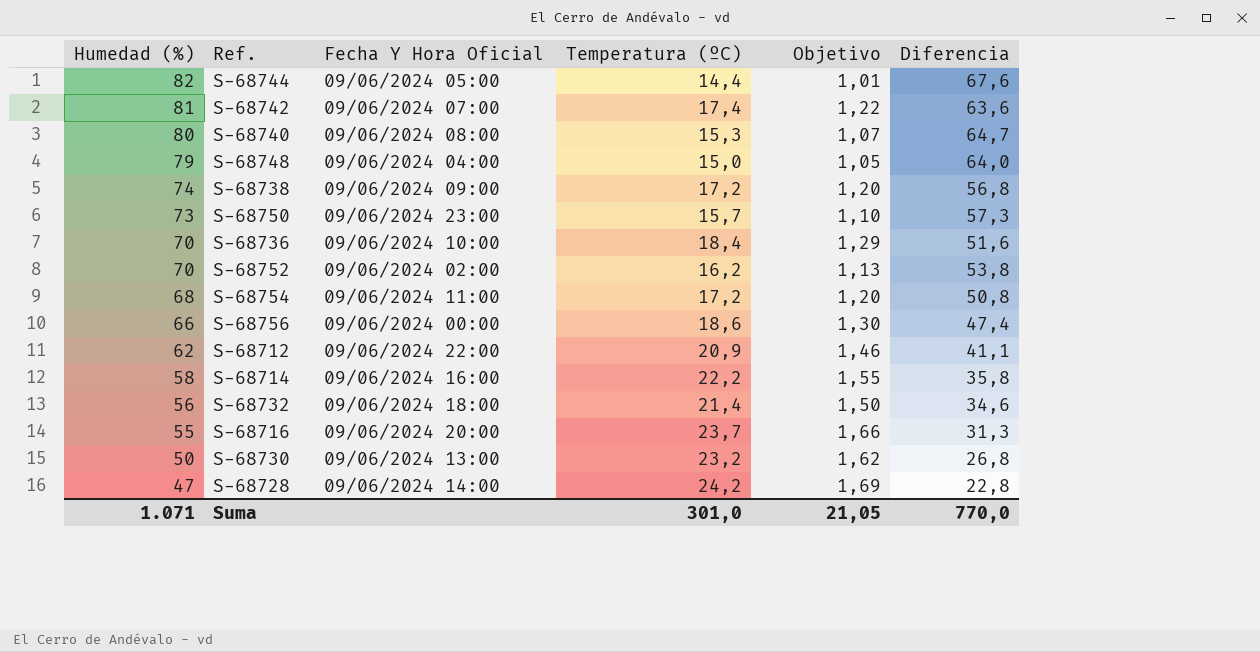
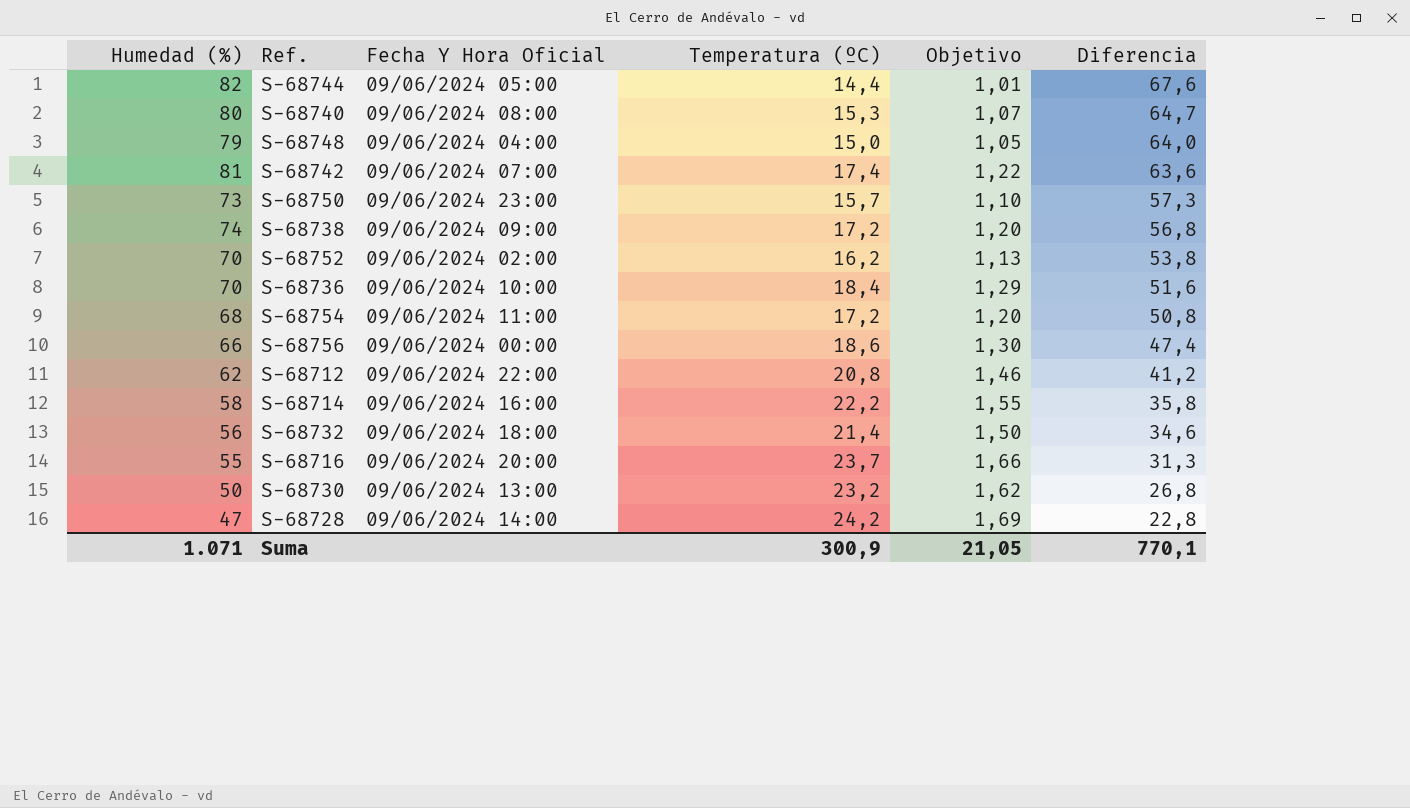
row order: Humedad (%) descending -> Diferencia descending
S-68712 | Temperatura (ºC): 20,9 -> 20,8
S-68712 | Diferencia: 41,1 -> 41,2
Suma | Temperatura (ºC): 301,0 -> 300,9
Suma | Diferencia: 770,0 -> 770,1

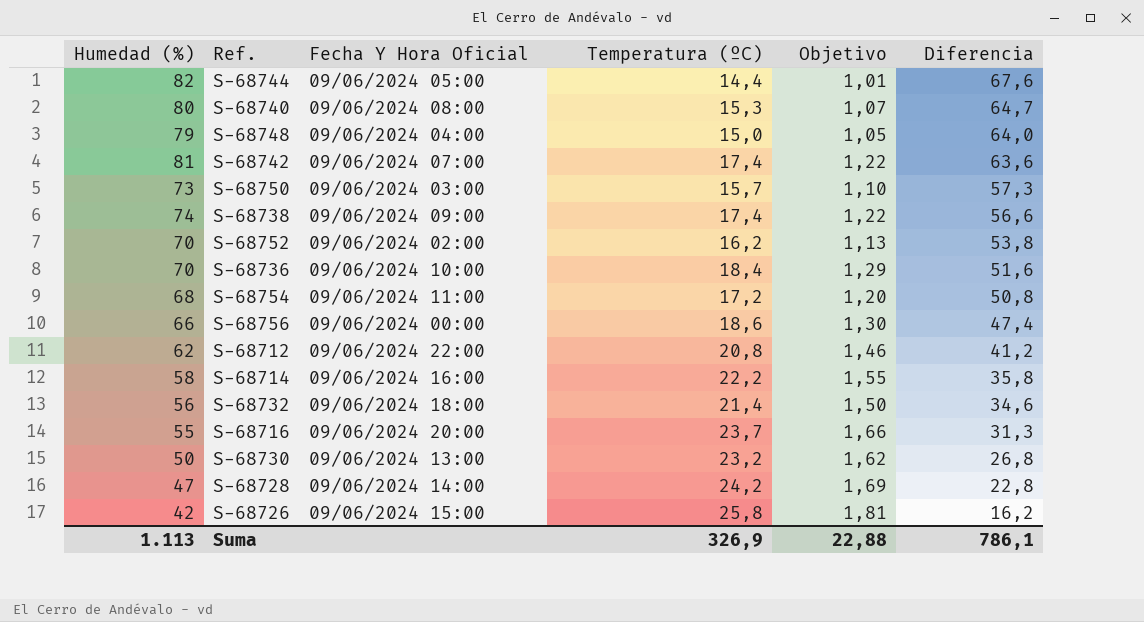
S-68750 | Fecha Y Hora Oficial: 09/06/2024 23:00 -> 09/06/2024 03:00
S-68738 | Temperatura (ºC): 17,2 -> 17,4
S-68738 | Objetivo: 1,20 -> 1,22
S-68738 | Diferencia: 56,8 -> 56,6
row S-68726: none -> 42 | 09/06/2024 15:00 | 25,8 | 1,81 | 16,2
Suma | Humedad (%): 1.071 -> 1.113
Suma | Temperatura (ºC): 300,9 -> 326,9
Suma | Objetivo: 21,05 -> 22,88
Suma | Diferencia: 770,1 -> 786,1

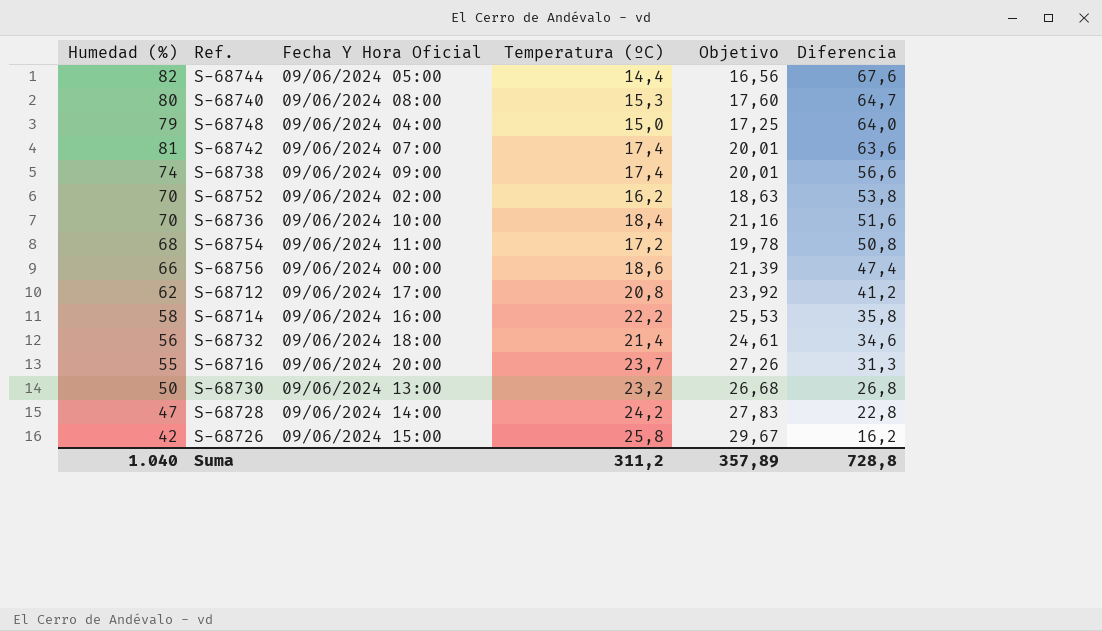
column Objetivo | formula: [Temperatura (ºC)] * 0,07 -> [Temperatura (ºC)] * 1,15
row S-68750: 73 | 09/06/2024 03:00 | 15,7 | 1,10 | 57,3 -> none
S-68712 | Fecha Y Hora Oficial: 09/06/2024 22:00 -> 09/06/2024 17:00
Suma | Humedad (%): 1.113 -> 1.040
Suma | Temperatura (ºC): 326,9 -> 311,2
Suma | Objetivo: 22,88 -> 357,89
Suma | Diferencia: 786,1 -> 728,8

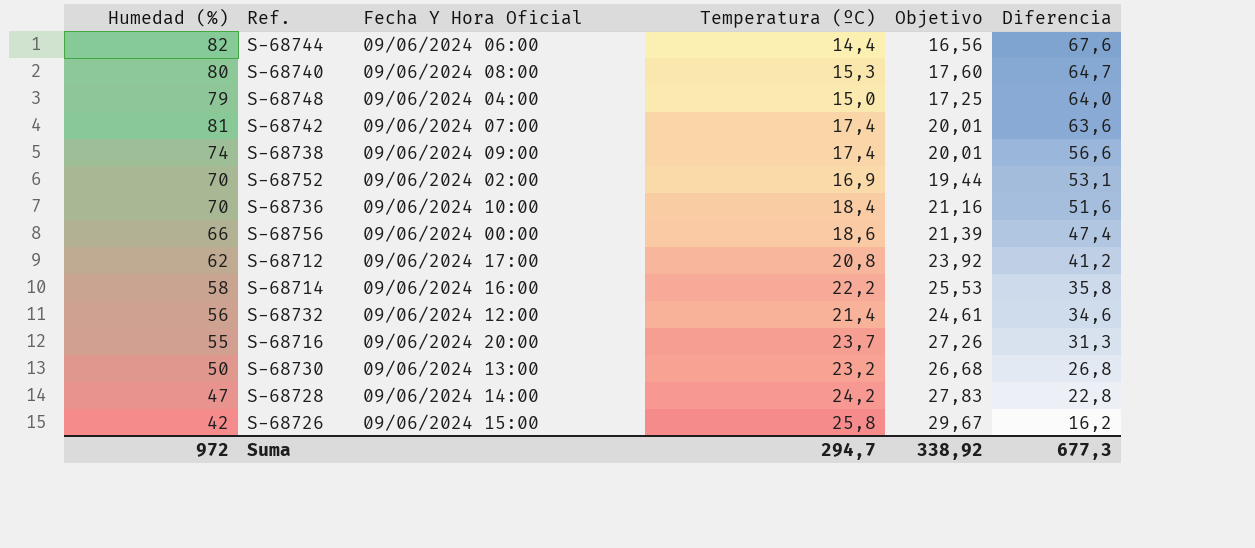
row S-68754: 68 | 09/06/2024 11:00 | 17,2 | 19,78 | 50,8 -> none
S-68744 | Fecha Y Hora Oficial: 09/06/2024 05:00 -> 09/06/2024 06:00
S-68752 | Temperatura (ºC): 16,2 -> 16,9
S-68752 | Objetivo: 18,63 -> 19,44
S-68752 | Diferencia: 53,8 -> 53,1
S-68732 | Fecha Y Hora Oficial: 09/06/2024 18:00 -> 09/06/2024 12:00
Suma | Humedad (%): 1.040 -> 972
Suma | Temperatura (ºC): 311,2 -> 294,7
Suma | Objetivo: 357,89 -> 338,92
Suma | Diferencia: 728,8 -> 677,3

